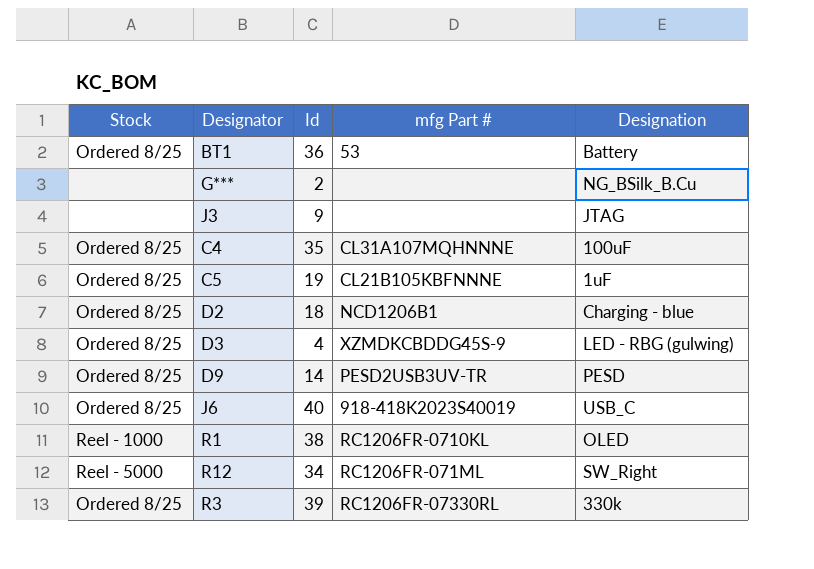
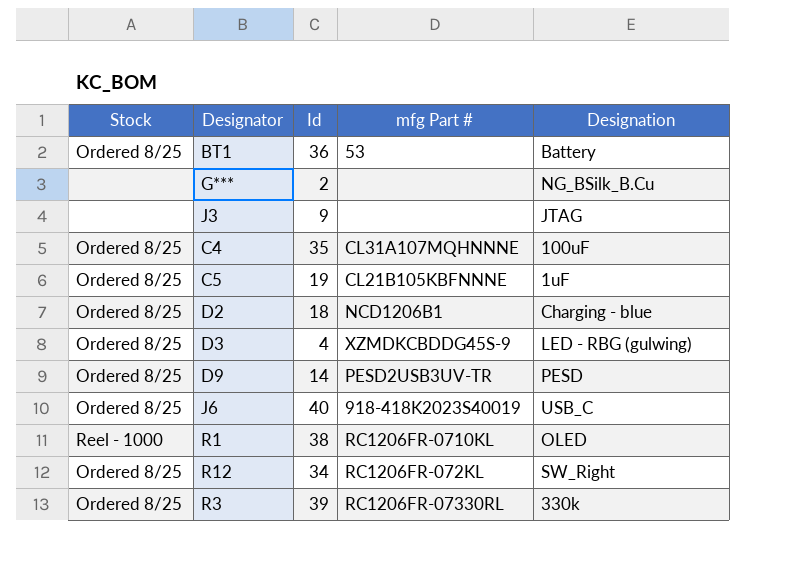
R12 | Stock: Reel - 5000 -> Ordered 8/25
R12 | mfg Part #: RC1206FR-071ML -> RC1206FR-072KL

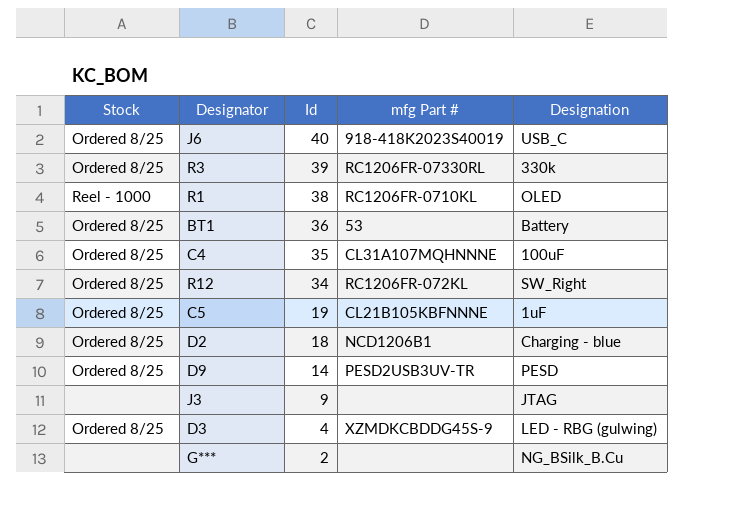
row order: none -> Id descending

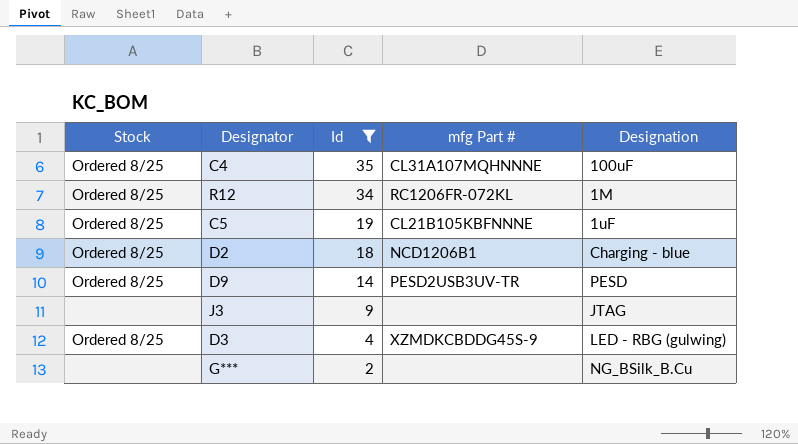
filter: none -> Id <= 35
R12 | Designation: SW_Right -> 1M

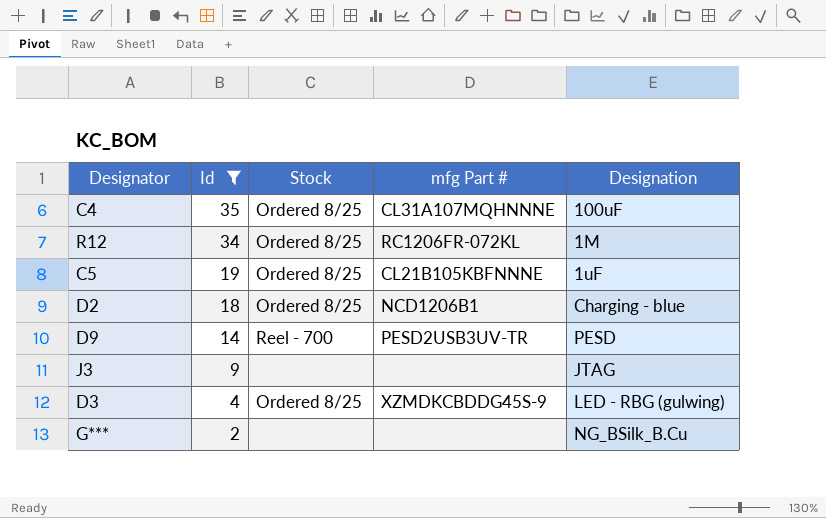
column Stock | position: 1 -> 3
D9 | Stock: Ordered 8/25 -> Reel - 700

